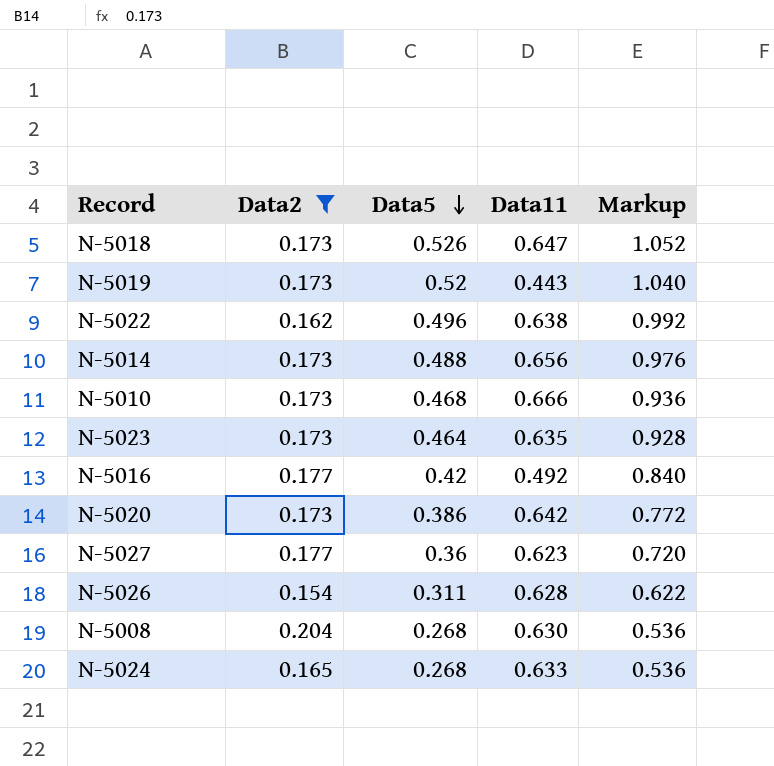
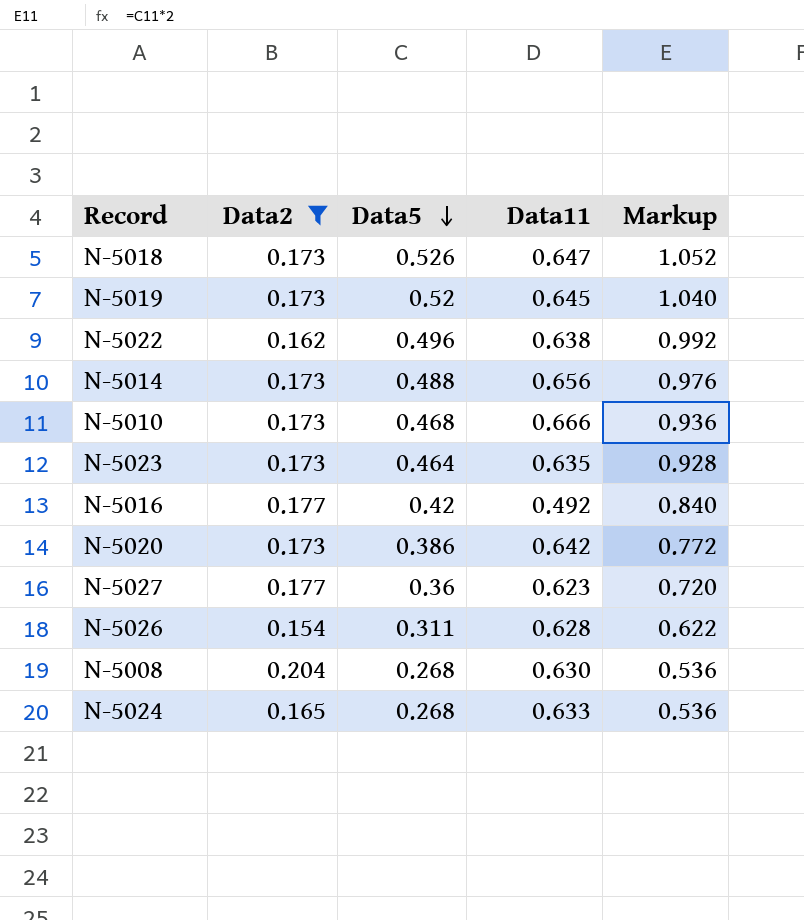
N-5019 | Data11: 0.443 -> 0.645

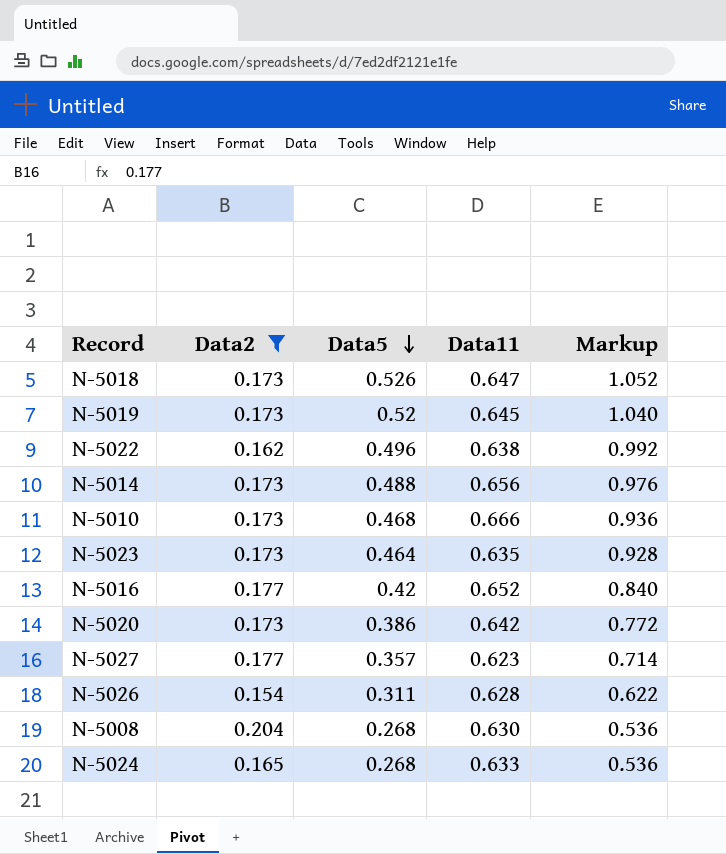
N-5016 | Data11: 0.492 -> 0.652
N-5027 | Data5: 0.36 -> 0.357
N-5027 | Markup: 0.720 -> 0.714

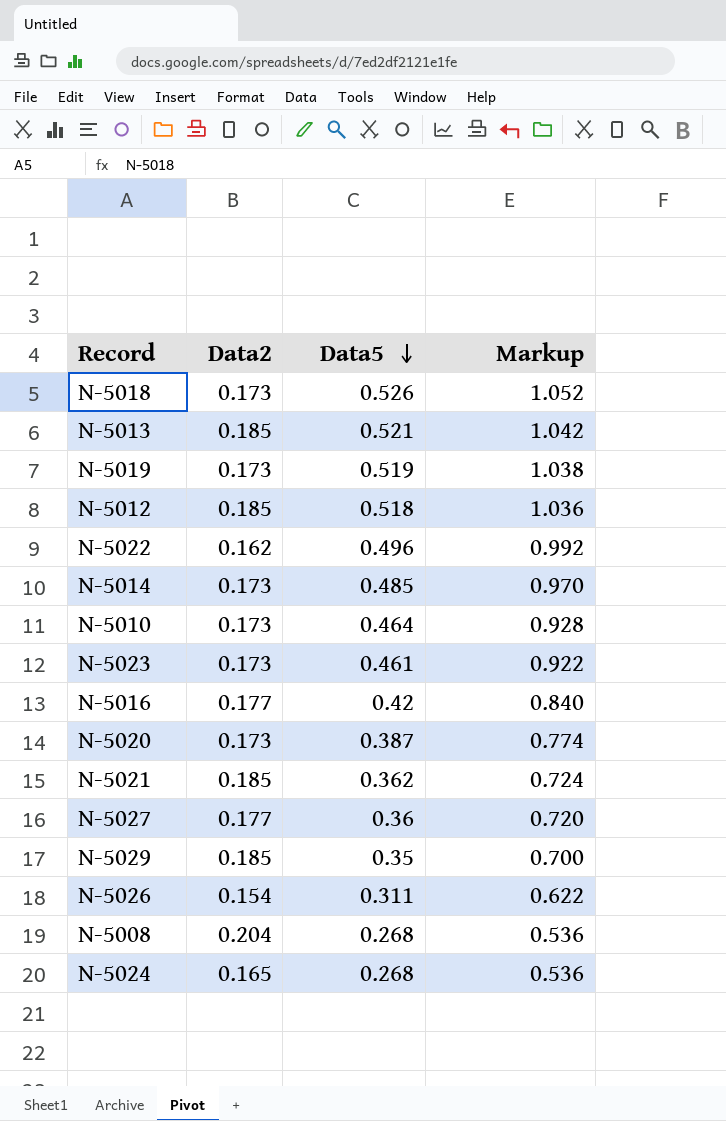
filter: Data2 != 0.185 -> none
column Data11 | position: 4 -> none
N-5019 | Data5: 0.52 -> 0.519
N-5019 | Markup: 1.040 -> 1.038
N-5014 | Data5: 0.488 -> 0.485
N-5014 | Markup: 0.976 -> 0.970
N-5010 | Data5: 0.468 -> 0.464
N-5010 | Markup: 0.936 -> 0.928
N-5023 | Data5: 0.464 -> 0.461
N-5023 | Markup: 0.928 -> 0.922
N-5020 | Data5: 0.386 -> 0.387
N-5020 | Markup: 0.772 -> 0.774
N-5027 | Data5: 0.357 -> 0.36
N-5027 | Markup: 0.714 -> 0.720

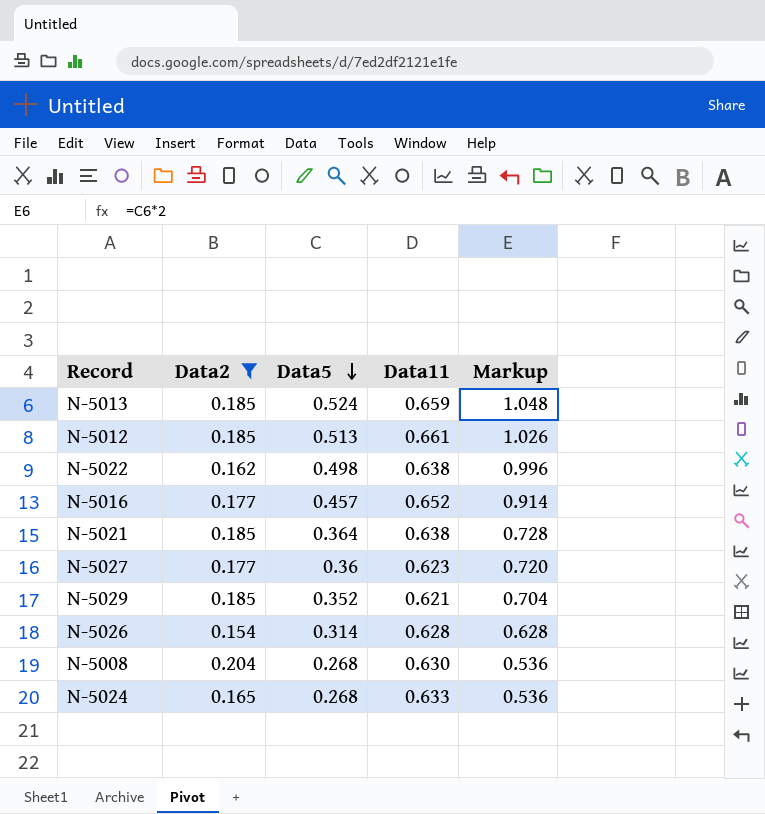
filter: none -> Data2 != 0.173
column Data11 | position: none -> 4
N-5013 | Data5: 0.521 -> 0.524
N-5013 | Markup: 1.042 -> 1.048
N-5012 | Data5: 0.518 -> 0.513
N-5012 | Markup: 1.036 -> 1.026
N-5022 | Data5: 0.496 -> 0.498
N-5022 | Markup: 0.992 -> 0.996
N-5016 | Data5: 0.42 -> 0.457
N-5016 | Markup: 0.840 -> 0.914
N-5021 | Data5: 0.362 -> 0.364
N-5021 | Markup: 0.724 -> 0.728
N-5029 | Data5: 0.35 -> 0.352
N-5029 | Markup: 0.700 -> 0.704
N-5026 | Data5: 0.311 -> 0.314
N-5026 | Markup: 0.622 -> 0.628

